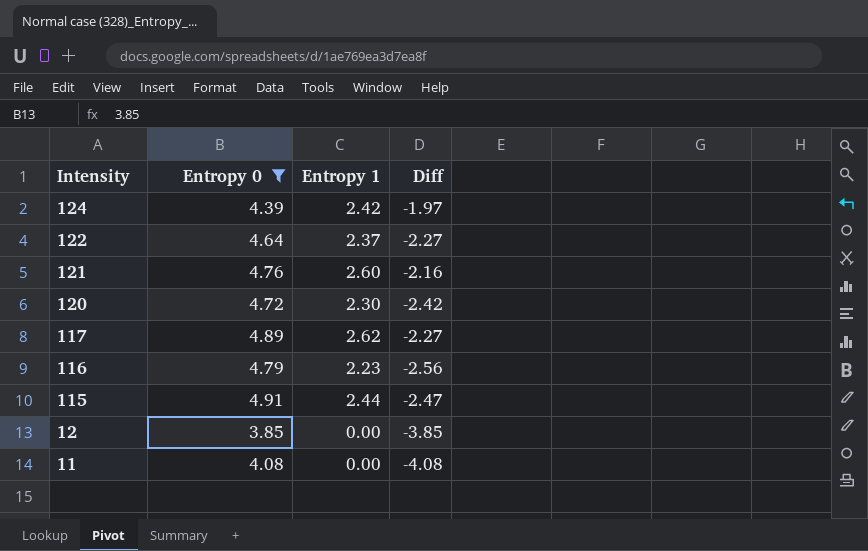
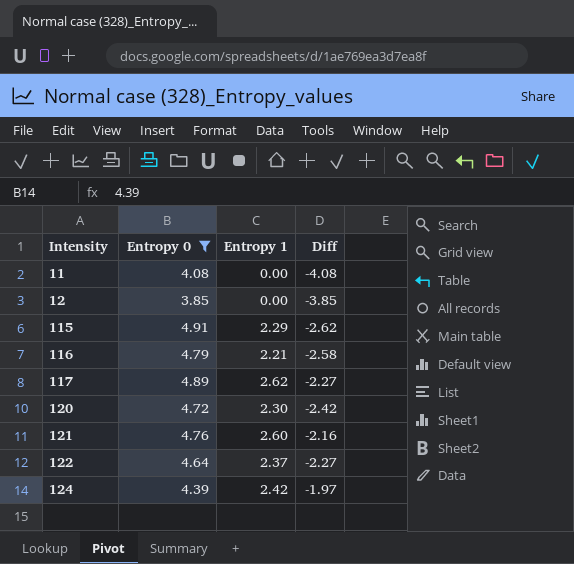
row order: Intensity descending -> Intensity ascending
115 | Entropy 1: 2.44 -> 2.29
115 | Diff: -2.47 -> -2.62
116 | Entropy 1: 2.23 -> 2.21
116 | Diff: -2.56 -> -2.58

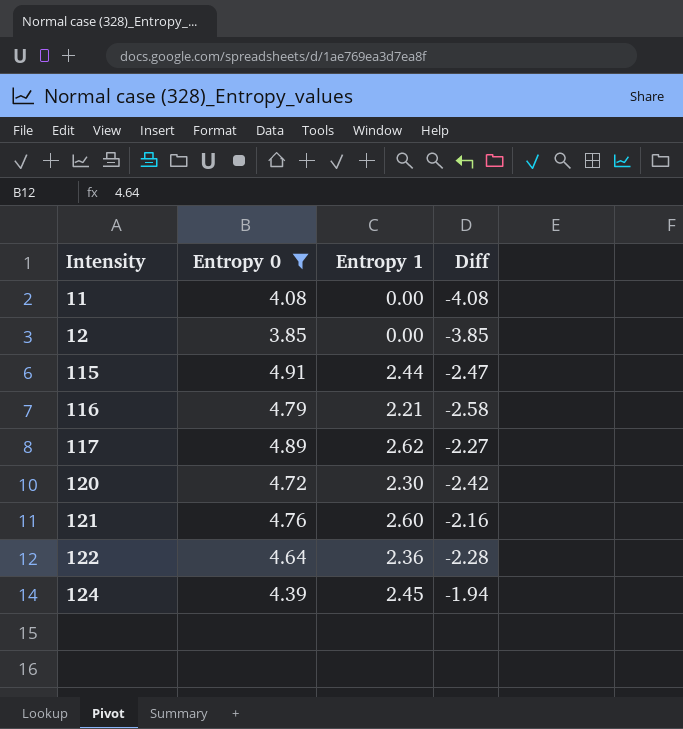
115 | Entropy 1: 2.29 -> 2.44
115 | Diff: -2.62 -> -2.47
122 | Entropy 1: 2.37 -> 2.36
122 | Diff: -2.27 -> -2.28
124 | Entropy 1: 2.42 -> 2.45
124 | Diff: -1.97 -> -1.94

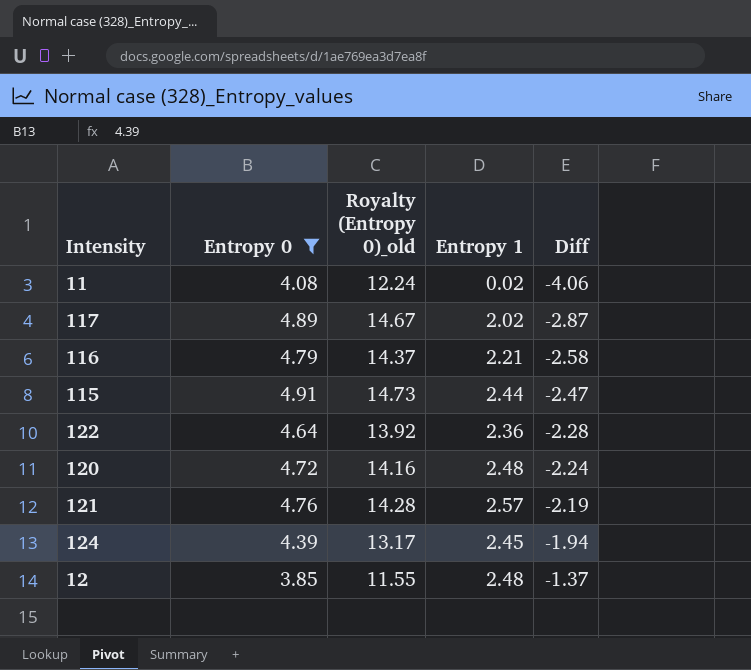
row order: Intensity ascending -> Diff ascending
column Royalty (Entropy 0)_old | formula: none -> [Entropy 0] * 3
11 | Entropy 1: 0.00 -> 0.02
11 | Diff: -4.08 -> -4.06
117 | Entropy 1: 2.62 -> 2.02
117 | Diff: -2.27 -> -2.87
120 | Entropy 1: 2.30 -> 2.48
120 | Diff: -2.42 -> -2.24
121 | Entropy 1: 2.60 -> 2.57
121 | Diff: -2.16 -> -2.19
12 | Entropy 1: 0.00 -> 2.48
12 | Diff: -3.85 -> -1.37

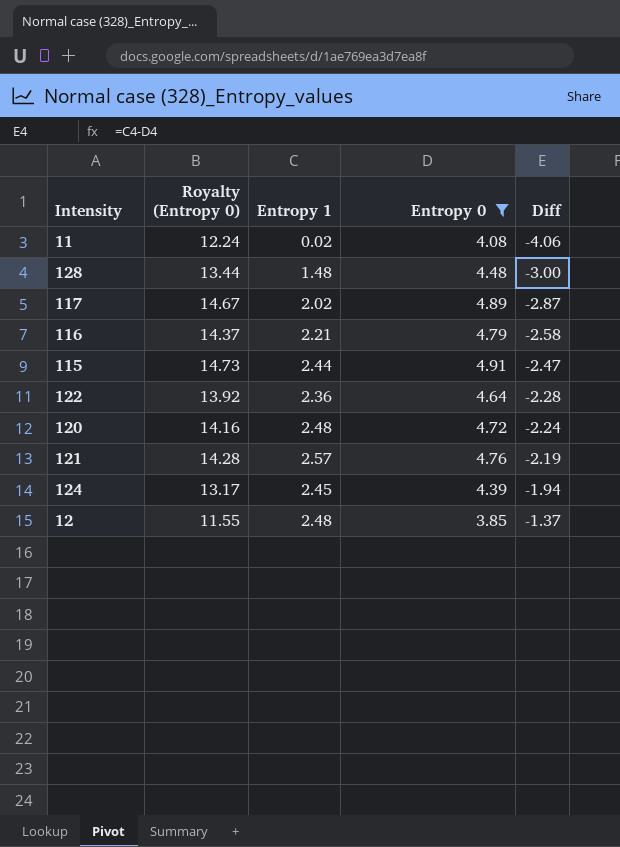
column name: Royalty (Entropy 0)_old -> Royalty (Entropy 0)
column Entropy 0 | position: 2 -> 4
row 128: none -> 13.44 | 1.48 | 4.48 | -3.00

